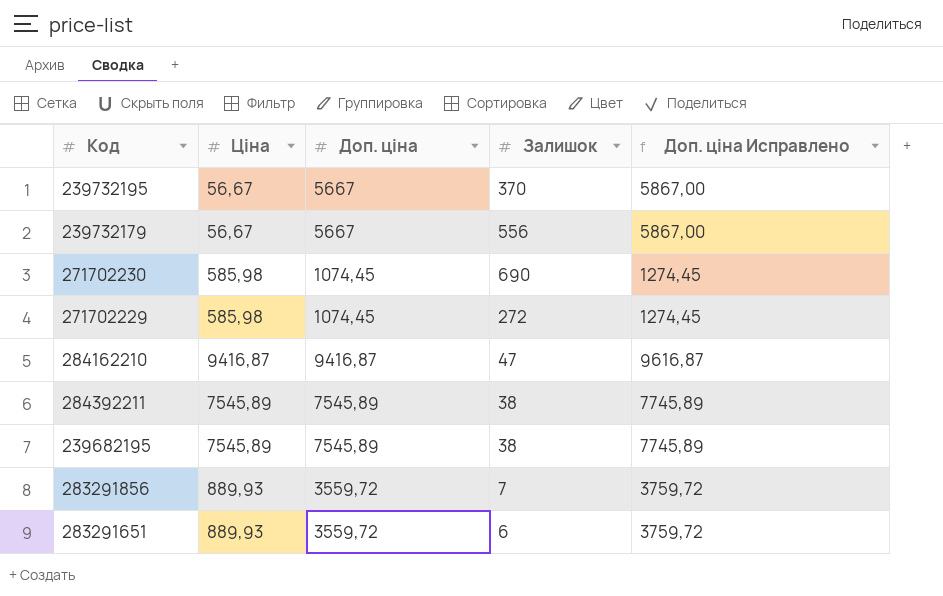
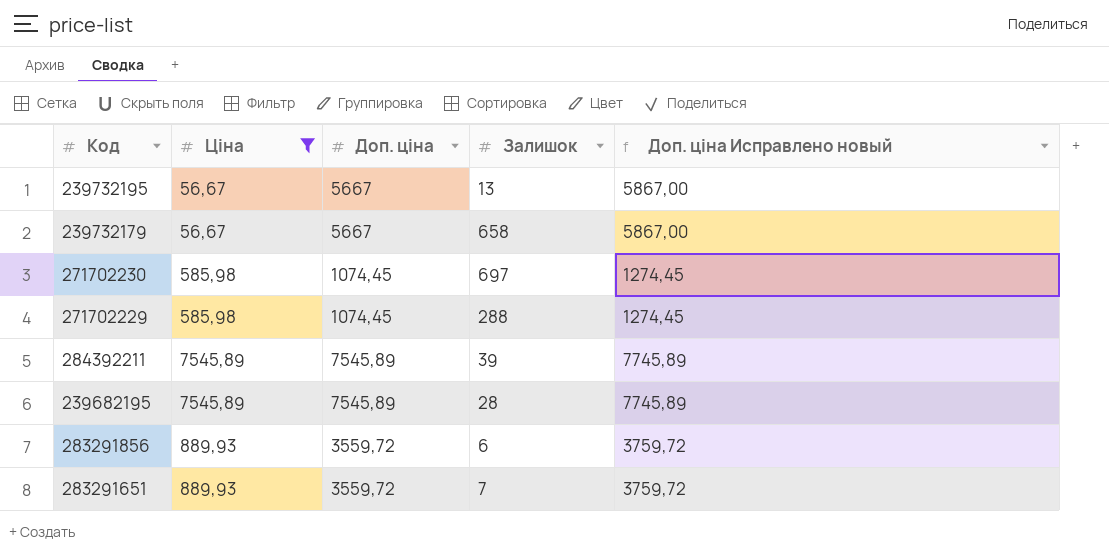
filter: none -> Ціна != 9416,87
column name: Доп. ціна Исправлено -> Доп. ціна Исправлено новый
239732195 | Залишок: 370 -> 13
239732179 | Залишок: 556 -> 658
271702230 | Залишок: 690 -> 697
271702229 | Залишок: 272 -> 288
284392211 | Залишок: 38 -> 39
239682195 | Залишок: 38 -> 28
283291856 | Залишок: 7 -> 6
283291651 | Залишок: 6 -> 7

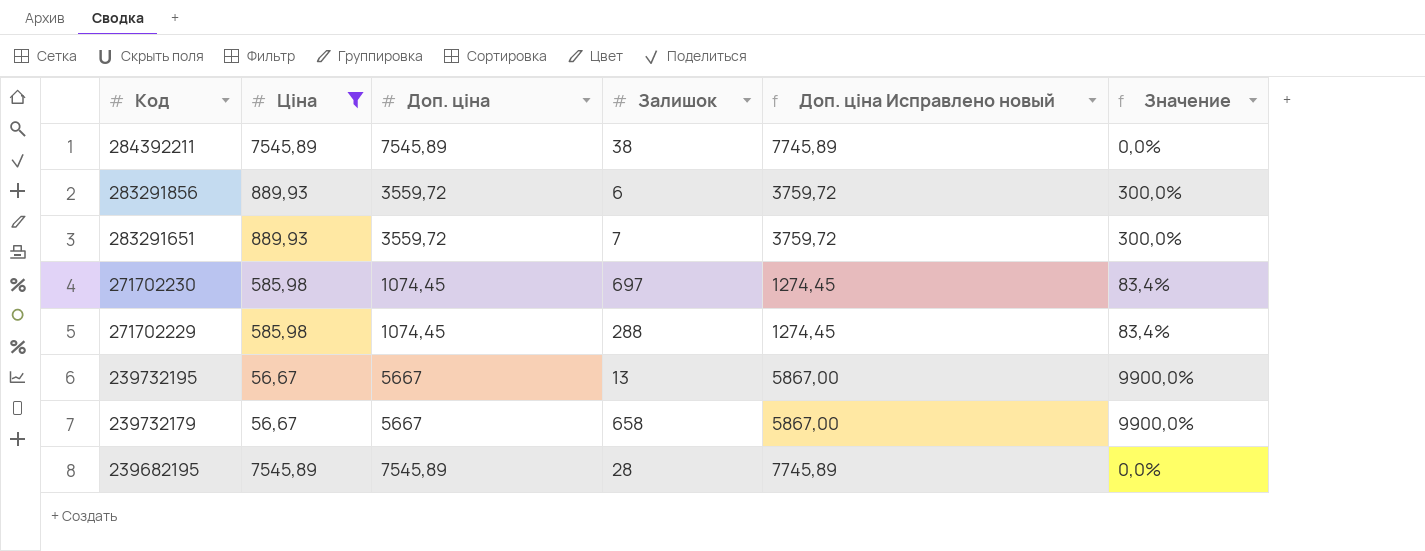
row order: none -> Код descending
column Значение | formula: none -> ([Доп. ціна] - [Ціна]) / [Ціна]
284392211 | Залишок: 39 -> 38

